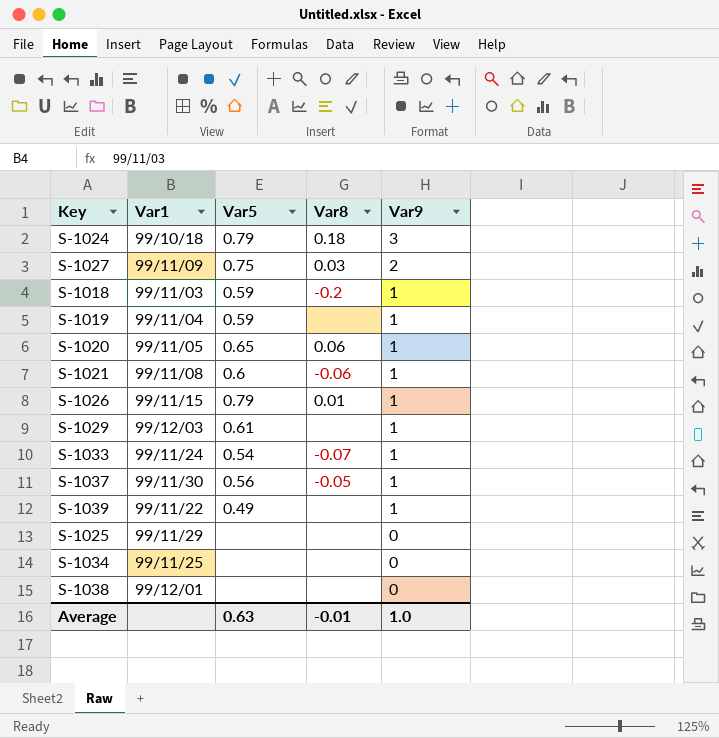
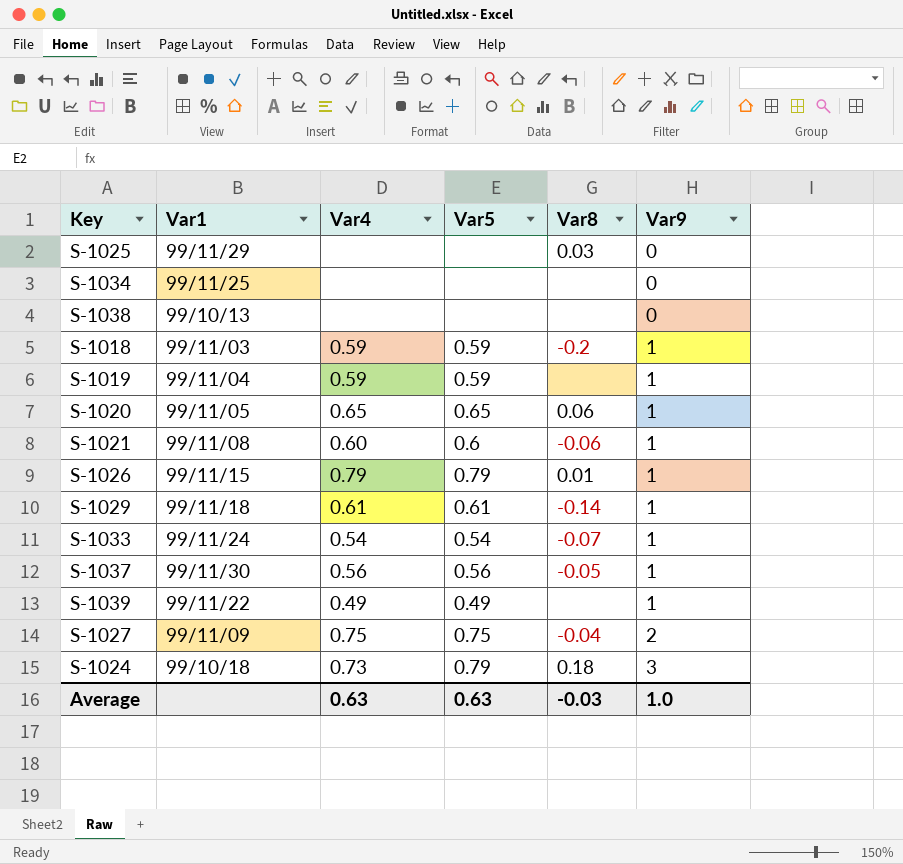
row order: Var9 descending -> Var9 ascending
column Var4 | position: none -> 3
S-1025 | Var8: none -> 0.03
S-1038 | Var1: 99/12/01 -> 99/10/13
S-1029 | Var1: 99/12/03 -> 99/11/18
S-1029 | Var8: none -> -0.14
S-1027 | Var8: 0.03 -> -0.04
Average | Var8: -0.01 -> -0.03

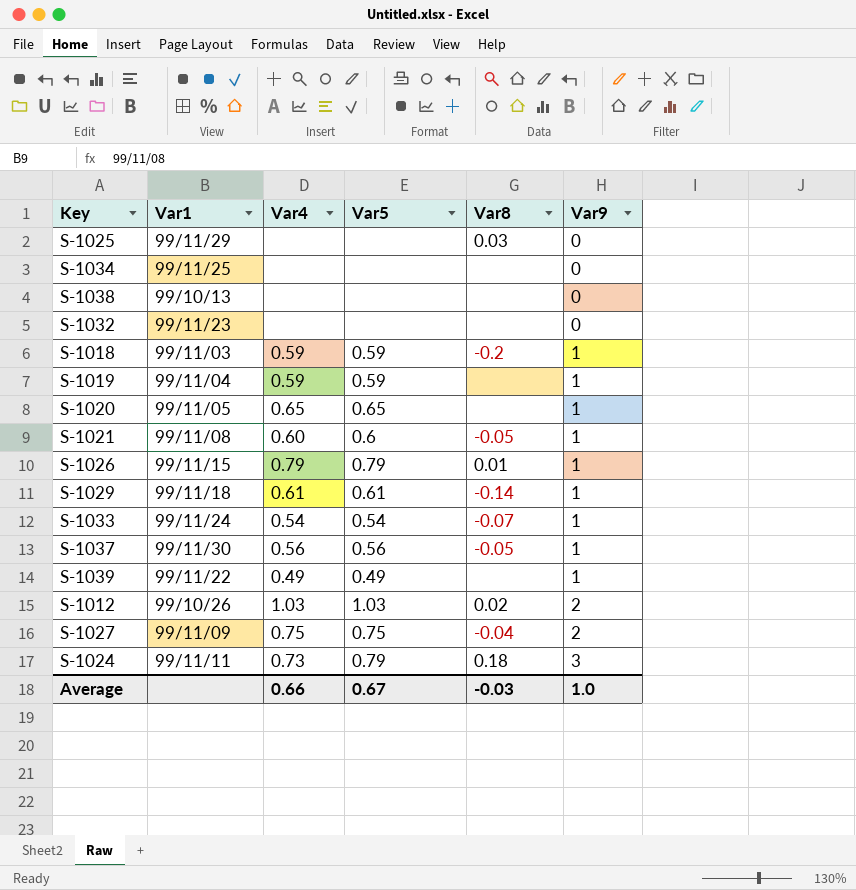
row S-1032: none -> 99/11/23 | none | none | none | 0
S-1020 | Var8: 0.06 -> none
S-1021 | Var8: -0.06 -> -0.05
row S-1012: none -> 99/10/26 | 1.03 | 1.03 | 0.02 | 2
S-1024 | Var1: 99/10/18 -> 99/11/11
Average | Var4: 0.63 -> 0.66
Average | Var5: 0.63 -> 0.67

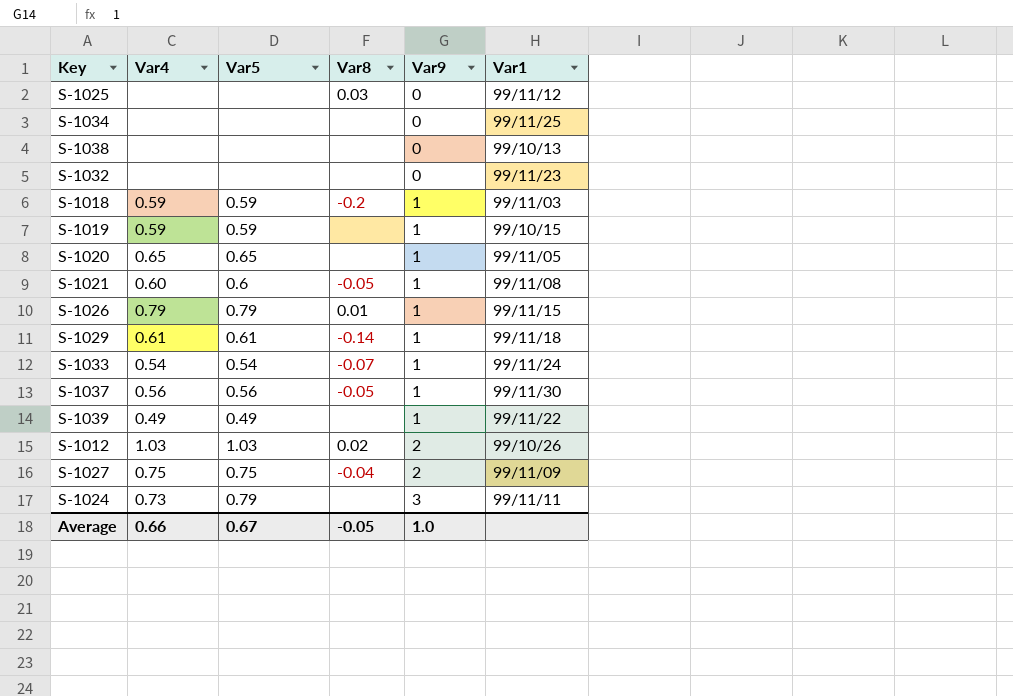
column Var1 | position: 2 -> 6
S-1025 | Var1: 99/11/29 -> 99/11/12
S-1019 | Var1: 99/11/04 -> 99/10/15
S-1024 | Var8: 0.18 -> none
Average | Var8: -0.03 -> -0.05

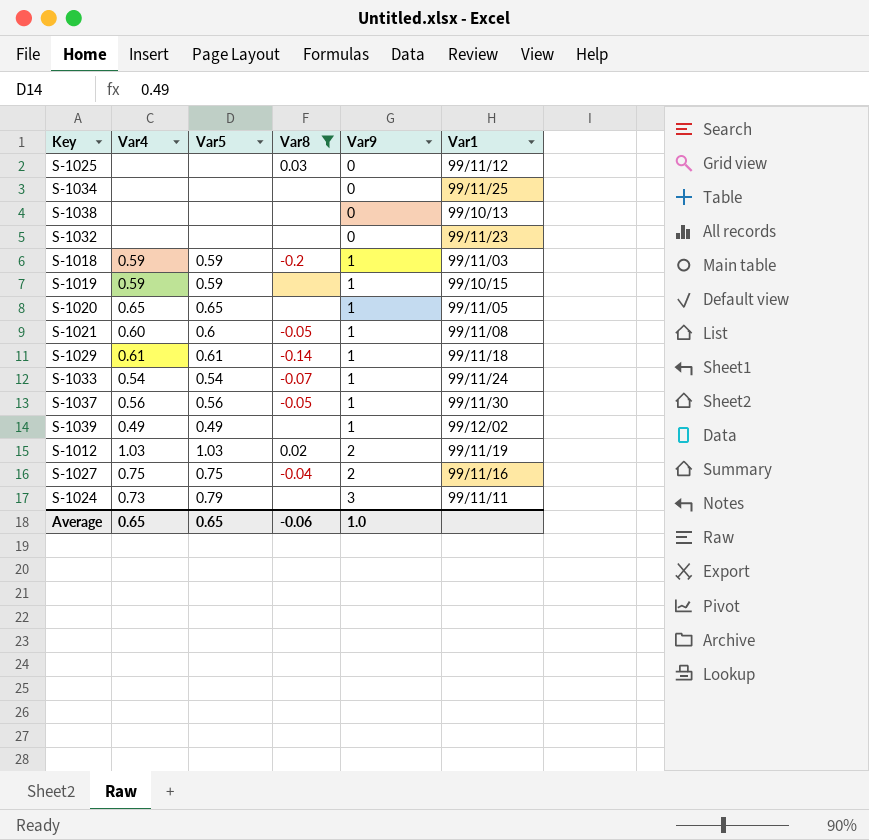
filter: none -> Var8 != 0.01
S-1039 | Var1: 99/11/22 -> 99/12/02
S-1012 | Var1: 99/10/26 -> 99/11/19
S-1027 | Var1: 99/11/09 -> 99/11/16
Average | Var4: 0.66 -> 0.65
Average | Var5: 0.67 -> 0.65
Average | Var8: -0.05 -> -0.06

